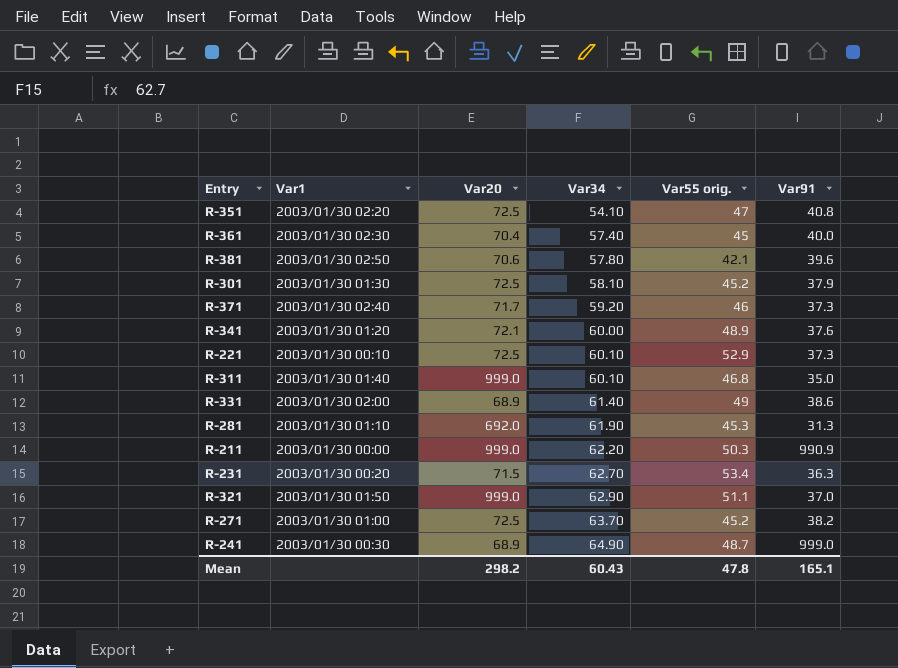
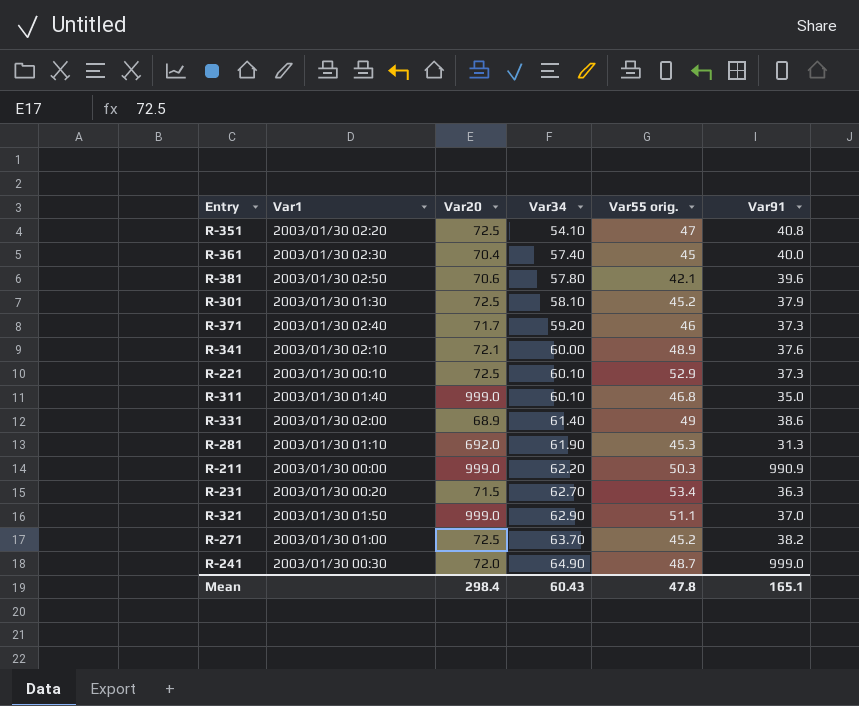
R-341 | Var1: 2003/01/30 01:20 -> 2003/01/30 02:10
R-241 | Var20: 68.9 -> 72.0
Mean | Var20: 298.2 -> 298.4

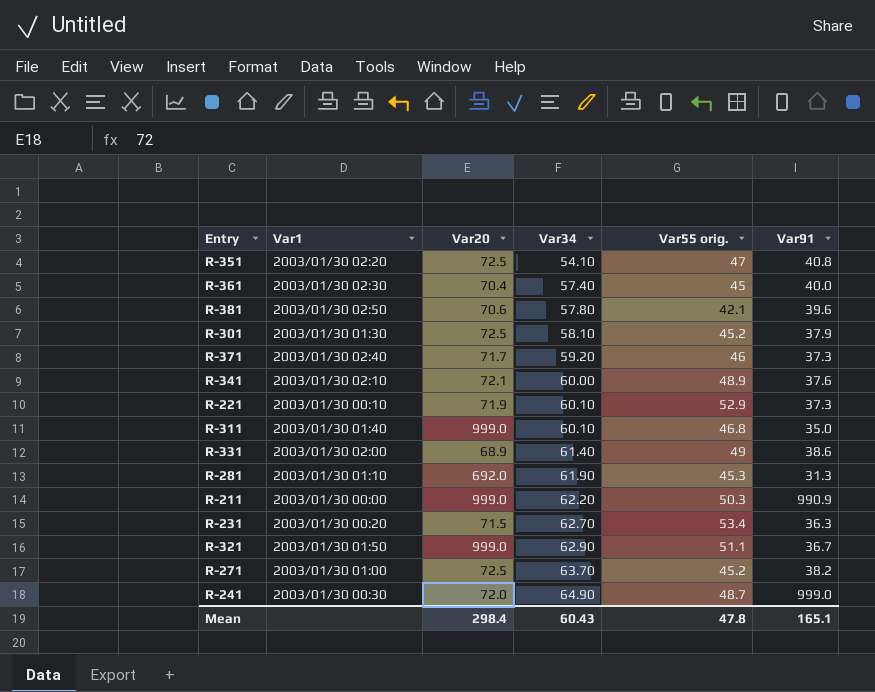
R-221 | Var20: 72.5 -> 71.9
R-321 | Var91: 37.0 -> 36.7

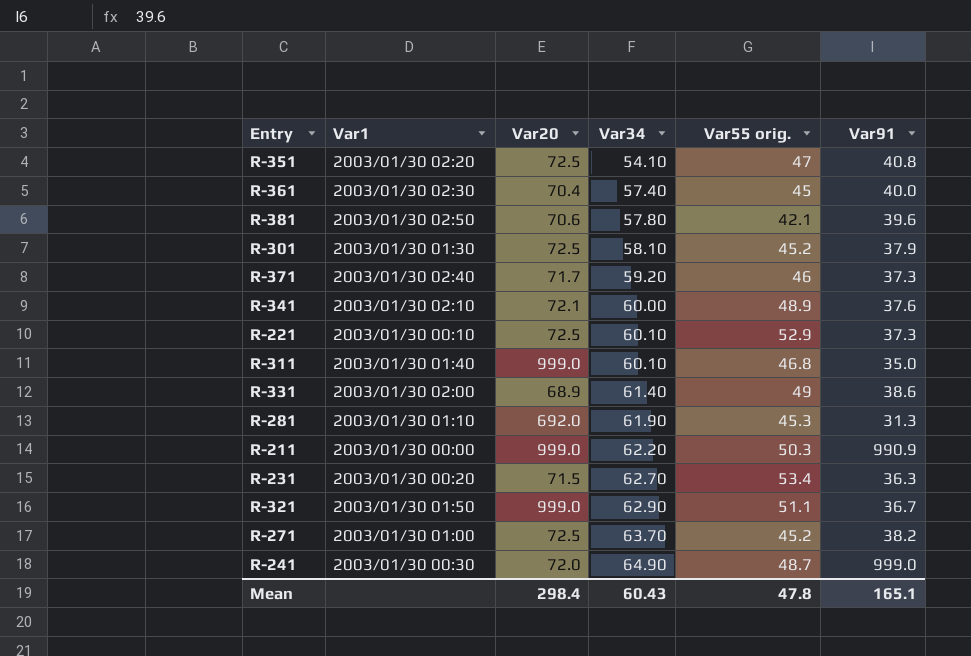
R-221 | Var20: 71.9 -> 72.5

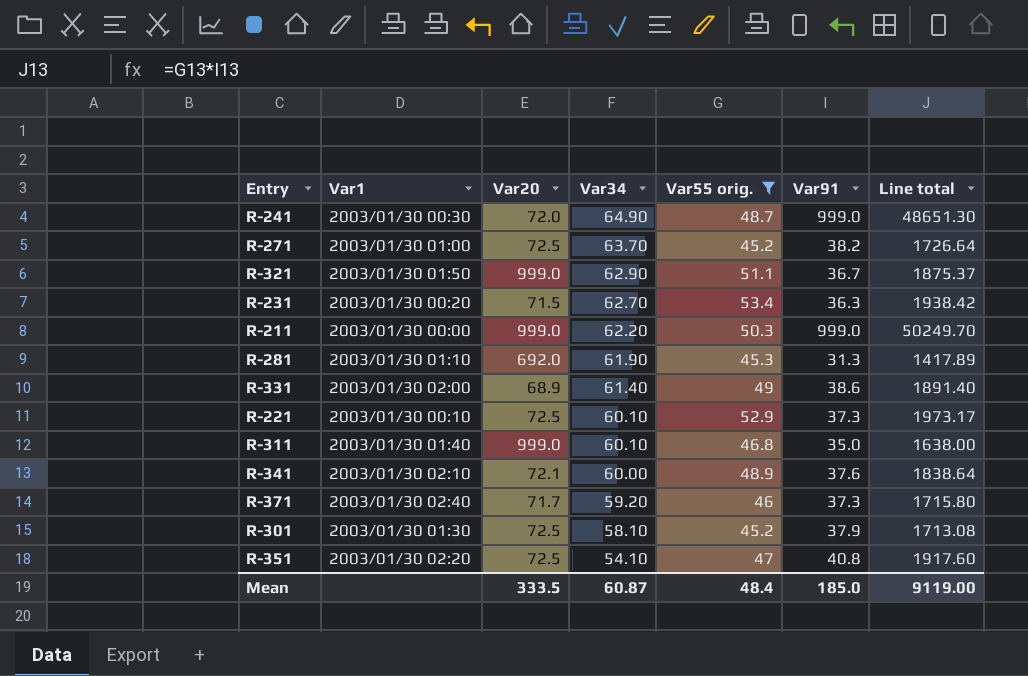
filter: none -> Var55 orig. >= 45.2
row order: Var34 ascending -> Var34 descending
column Line total | formula: none -> [Var55 orig.] * [Var91]
R-211 | Var91: 990.9 -> 999.0
Mean | Var20: 298.4 -> 333.5
Mean | Var34: 60.43 -> 60.87
Mean | Var55 orig.: 47.8 -> 48.4
Mean | Var91: 165.1 -> 185.0

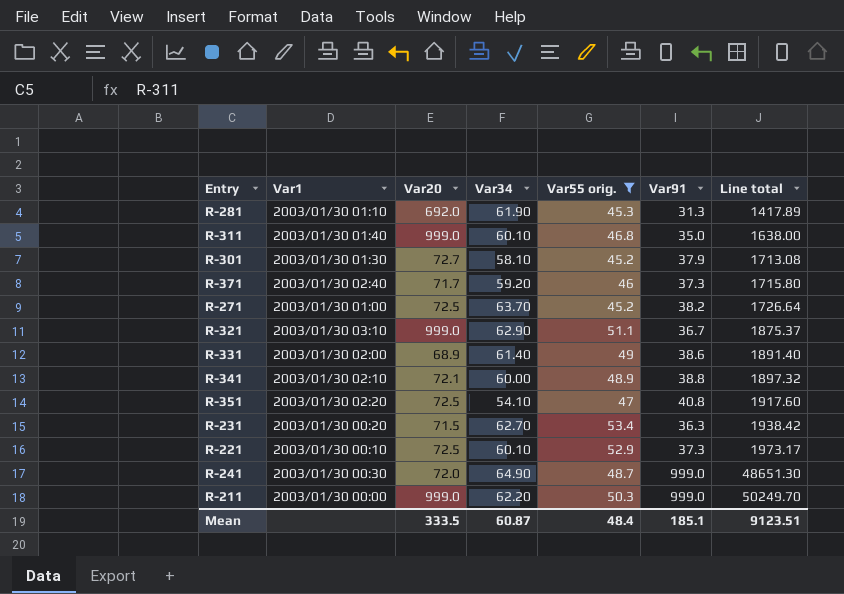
row order: Var34 descending -> Line total ascending
R-301 | Var20: 72.5 -> 72.7
R-321 | Var1: 2003/01/30 01:50 -> 2003/01/30 03:10
R-341 | Var91: 37.6 -> 38.8
R-341 | Line total: 1838.64 -> 1897.32
Mean | Var91: 185.0 -> 185.1
Mean | Line total: 9119.00 -> 9123.51

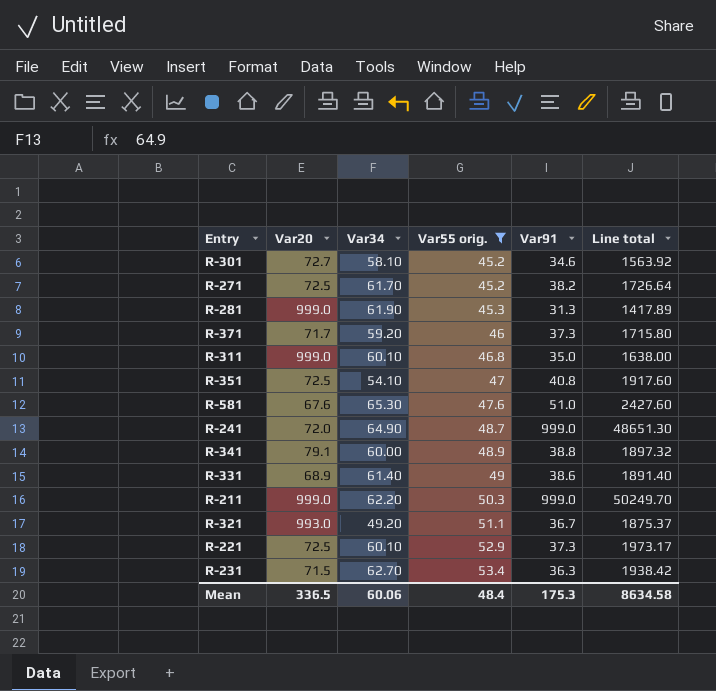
row order: Line total ascending -> Var55 orig. ascending
column Var1 | position: 2 -> none
R-301 | Var91: 37.9 -> 34.6
R-301 | Line total: 1713.08 -> 1563.92
R-271 | Var34: 63.70 -> 61.70
R-281 | Var20: 692.0 -> 999.0
row R-581: none -> 67.6 | 65.30 | 47.6 | 51.0 | 2427.60
R-341 | Var20: 72.1 -> 79.1
R-321 | Var20: 999.0 -> 993.0
R-321 | Var34: 62.90 -> 49.20
Mean | Var20: 333.5 -> 336.5
Mean | Var34: 60.87 -> 60.06
Mean | Var91: 185.1 -> 175.3
Mean | Line total: 9123.51 -> 8634.58

